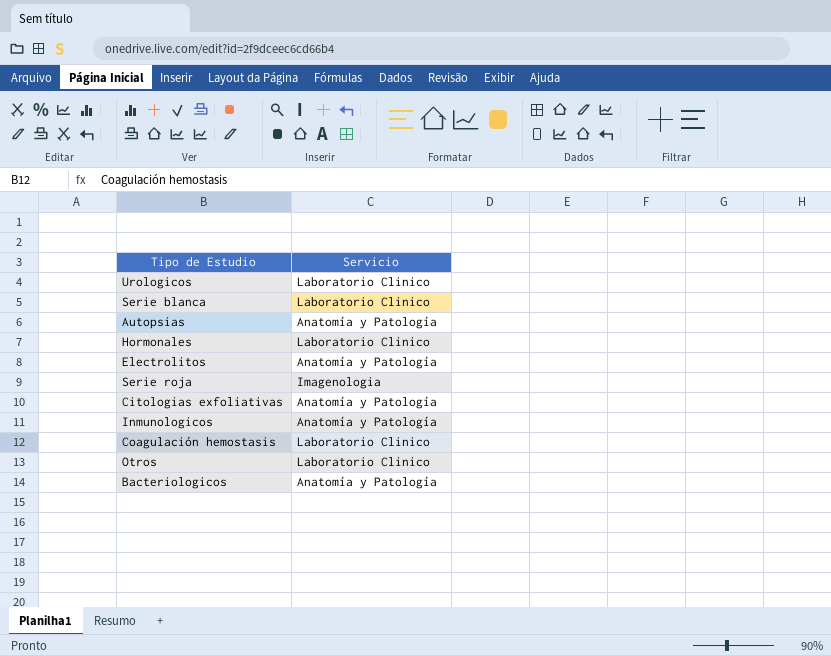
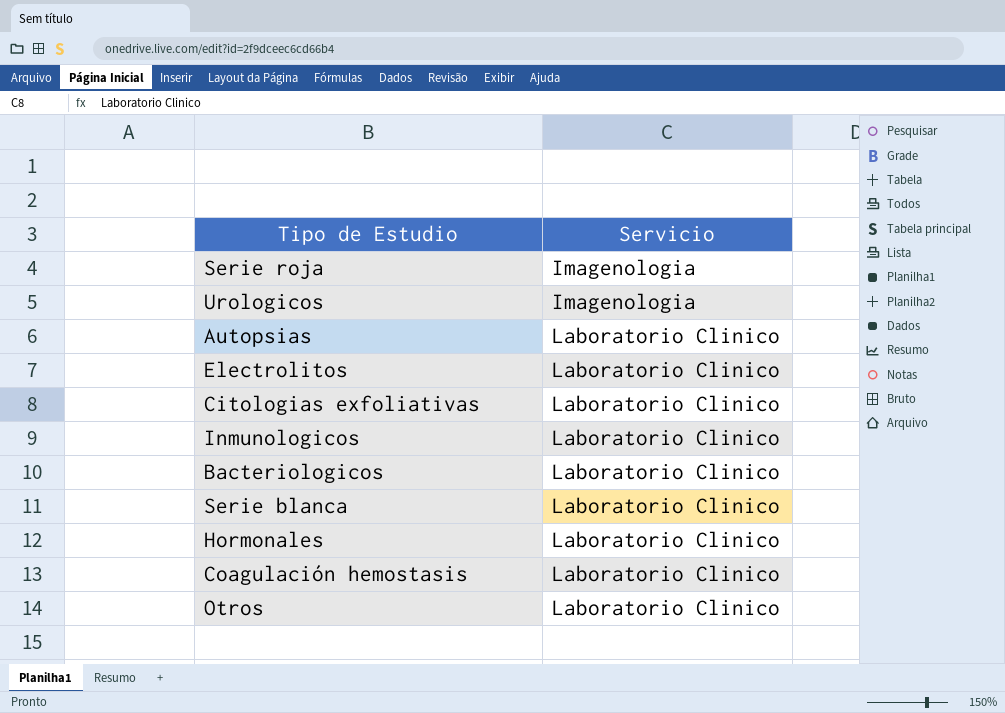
row order: none -> Servicio ascending
Urologicos | Servicio: Laboratorio Clinico -> Imagenologia
Autopsias | Servicio: Anatomía y Patología -> Laboratorio Clinico
Electrolitos | Servicio: Anatomía y Patología -> Laboratorio Clinico
Citologias exfoliativas | Servicio: Anatomía y Patología -> Laboratorio Clinico
Inmunologicos | Servicio: Anatomía y Patología -> Laboratorio Clinico
Bacteriologicos | Servicio: Anatomía y Patología -> Laboratorio Clinico

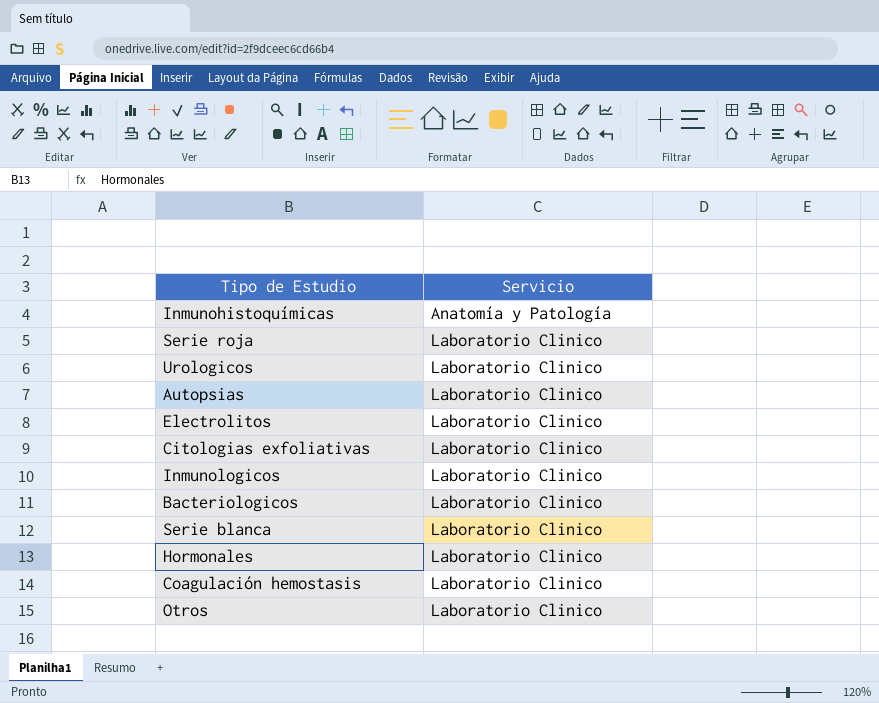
row Inmunohistoquímicas: none -> Anatomía y Patología
Serie roja | Servicio: Imagenologia -> Laboratorio Clinico
Urologicos | Servicio: Imagenologia -> Laboratorio Clinico

